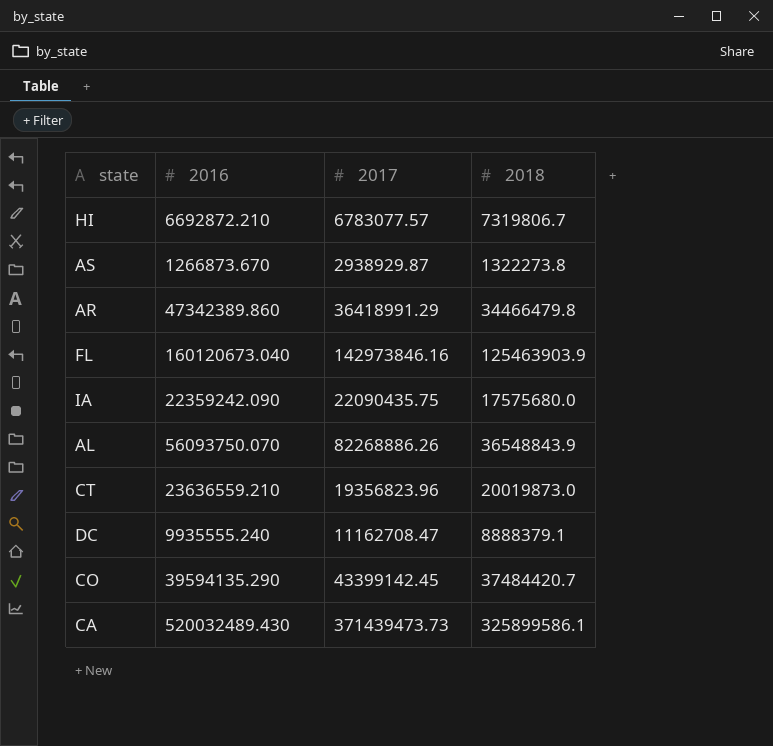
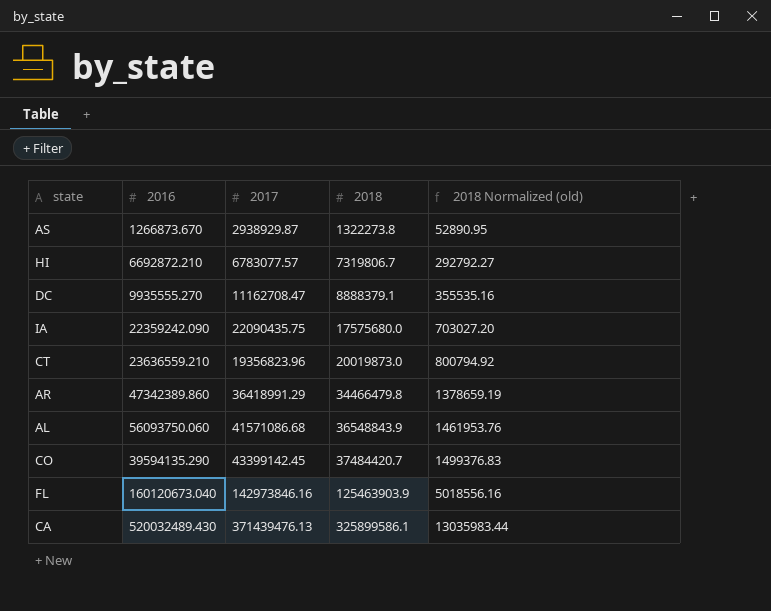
row order: none -> 2018 ascending
column 2018 Normalized (old) | formula: none -> [2018] * 0.04
DC | 2016: 9935555.240 -> 9935555.270
AL | 2016: 56093750.070 -> 56093750.060
AL | 2017: 82268886.26 -> 41571086.68
CA | 2017: 371439473.73 -> 371439476.13

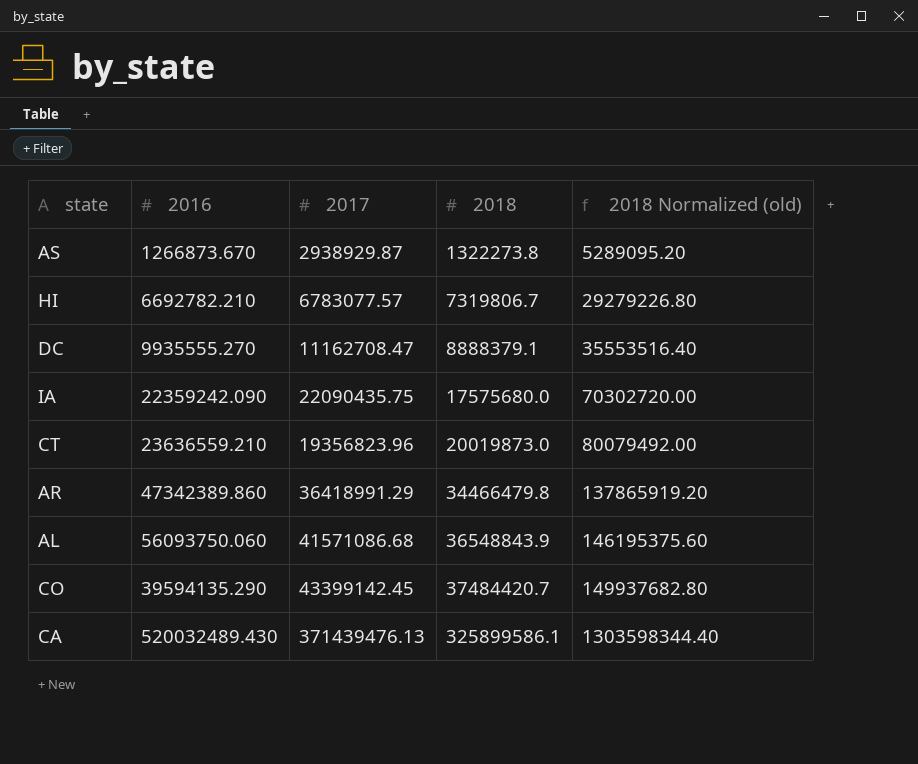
column 2018 Normalized (old) | formula: [2018] * 0.04 -> [2018] * 4
row FL: 160120673.040 | 142973846.16 | 125463903.9 | 5018556.16 -> none
HI | 2016: 6692872.210 -> 6692782.210

